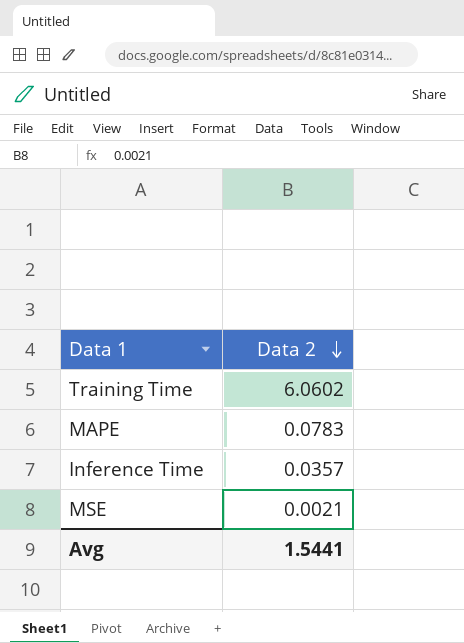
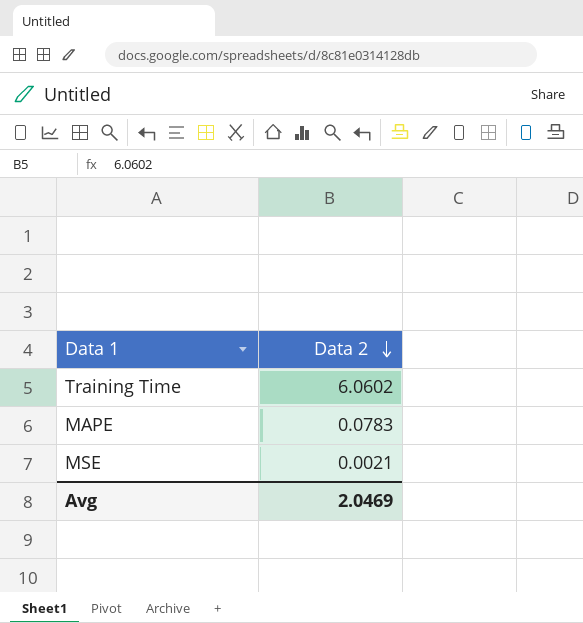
row Inference Time: 0.0357 -> none
Avg | Data 2: 1.5441 -> 2.0469

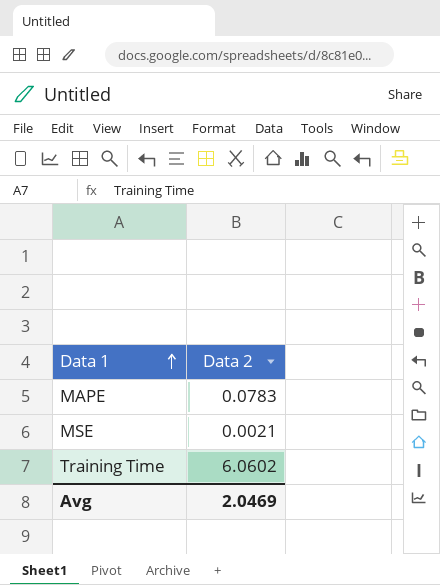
row order: Data 2 descending -> Data 1 ascending

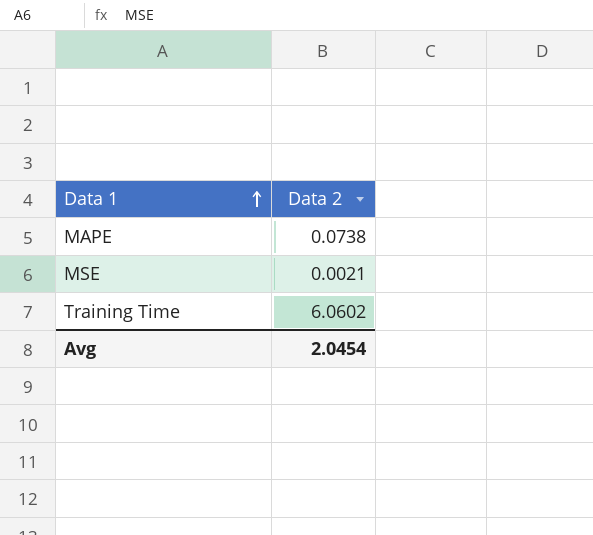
MAPE | Data 2: 0.0783 -> 0.0738
Avg | Data 2: 2.0469 -> 2.0454

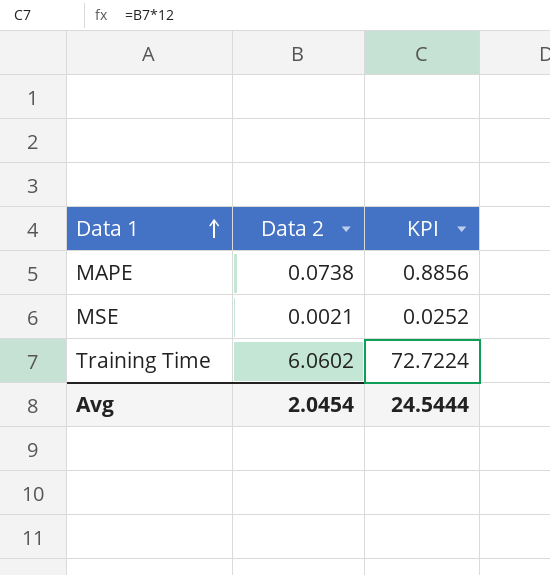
column KPI | formula: none -> [Data 2] * 12

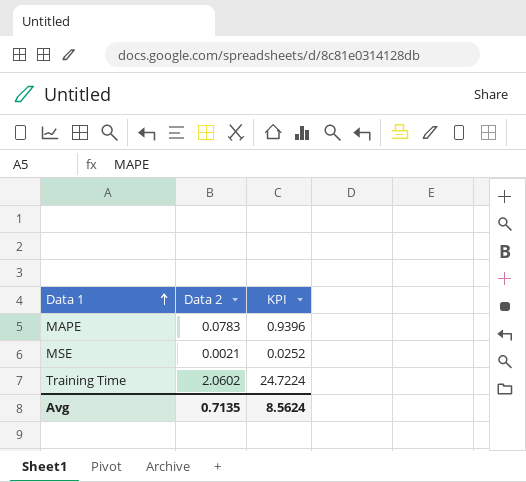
MAPE | Data 2: 0.0738 -> 0.0783
MAPE | KPI: 0.8856 -> 0.9396
Training Time | Data 2: 6.0602 -> 2.0602
Training Time | KPI: 72.7224 -> 24.7224
Avg | Data 2: 2.0454 -> 0.7135
Avg | KPI: 24.5444 -> 8.5624

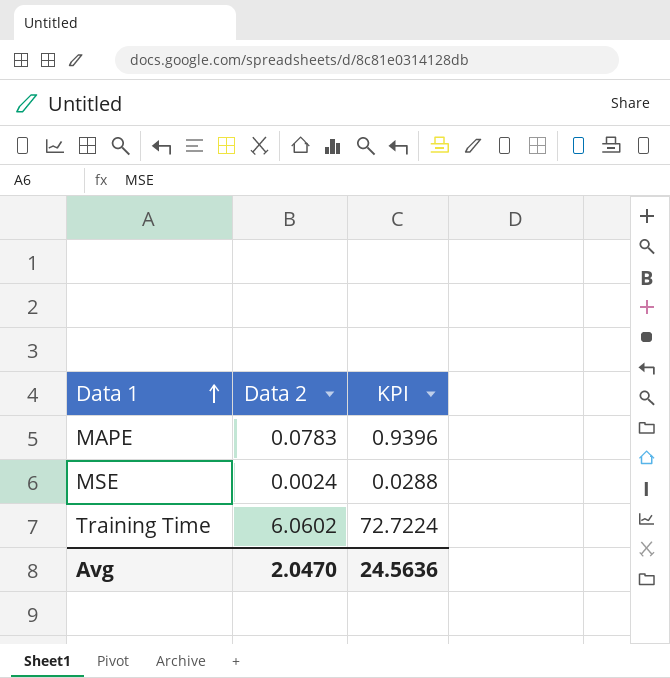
MSE | Data 2: 0.0021 -> 0.0024
MSE | KPI: 0.0252 -> 0.0288
Training Time | Data 2: 2.0602 -> 6.0602
Training Time | KPI: 24.7224 -> 72.7224
Avg | Data 2: 0.7135 -> 2.0470
Avg | KPI: 8.5624 -> 24.5636

